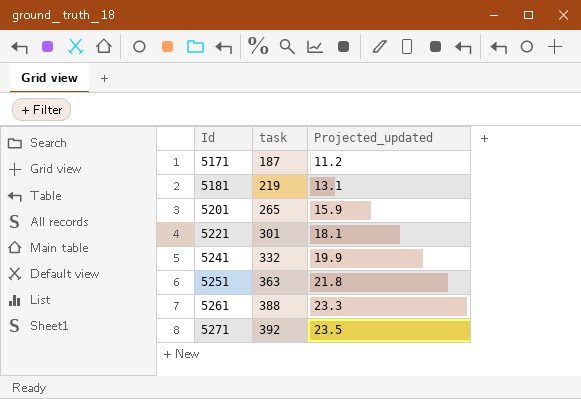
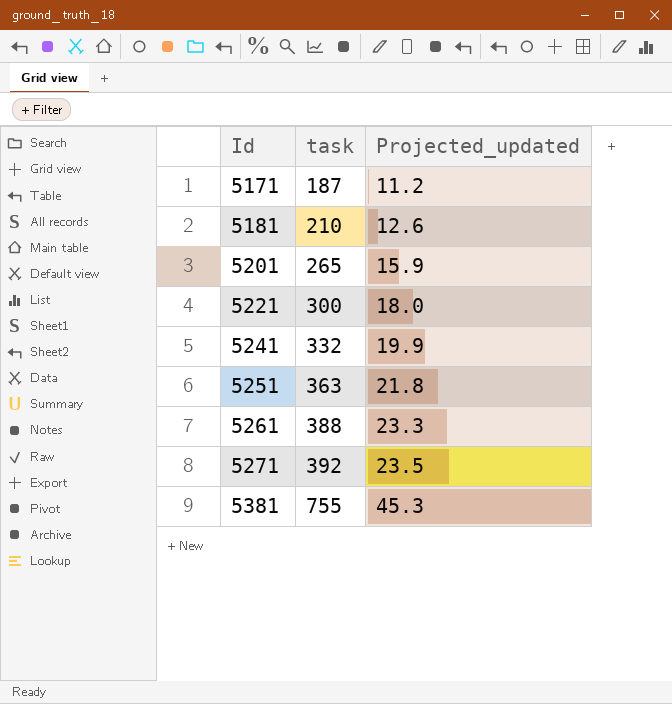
5181 | task: 219 -> 210
5181 | Projected_updated: 13.1 -> 12.6
5221 | task: 301 -> 300
5221 | Projected_updated: 18.1 -> 18.0
row 5381: none -> 755 | 45.3

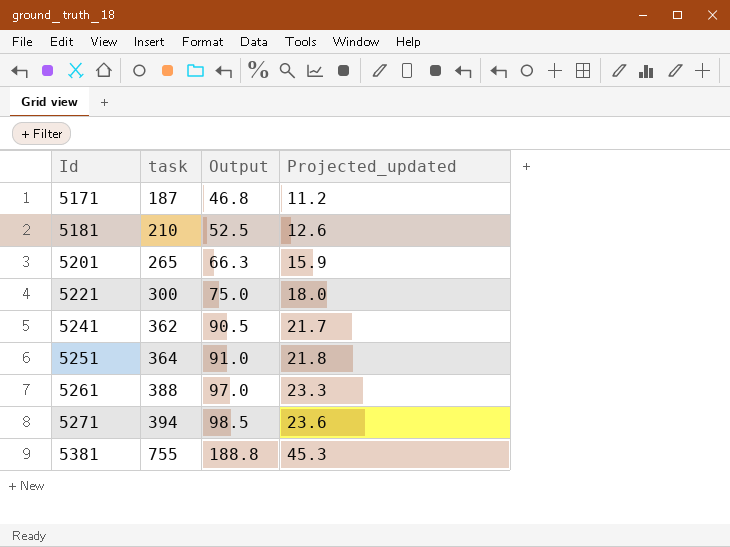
column Output | formula: none -> [task] * 0.25
5241 | task: 332 -> 362
5241 | Projected_updated: 19.9 -> 21.7
5251 | task: 363 -> 364
5271 | task: 392 -> 394
5271 | Projected_updated: 23.5 -> 23.6

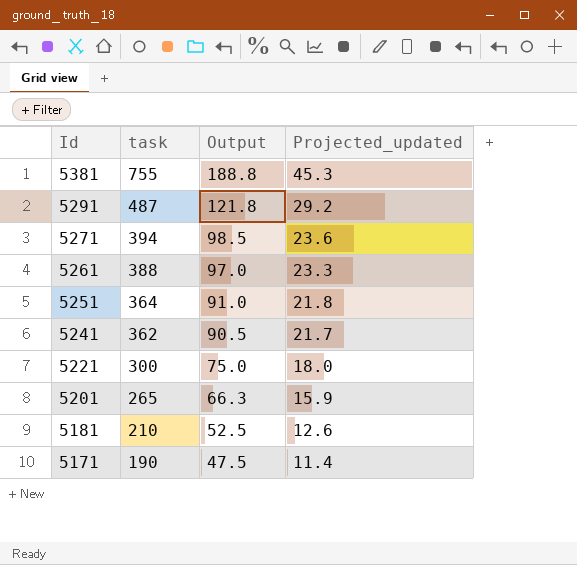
row order: Id ascending -> Id descending
row 5291: none -> 487 | 121.8 | 29.2
5171 | task: 187 -> 190
5171 | Output: 46.8 -> 47.5
5171 | Projected_updated: 11.2 -> 11.4

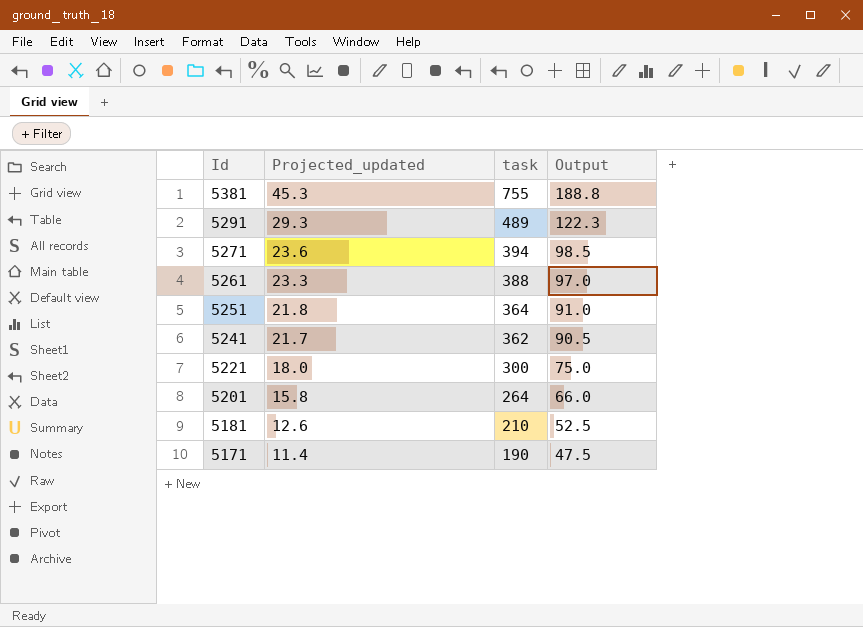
column Projected_updated | position: 4 -> 2
5291 | Projected_updated: 29.2 -> 29.3
5291 | task: 487 -> 489
5291 | Output: 121.8 -> 122.3
5201 | Projected_updated: 15.9 -> 15.8
5201 | task: 265 -> 264
5201 | Output: 66.3 -> 66.0

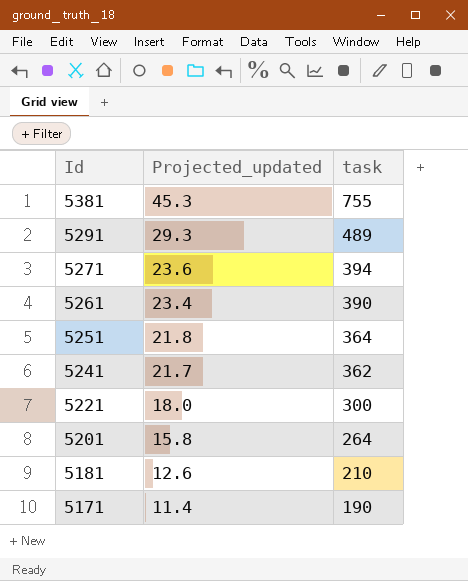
column Output | formula: [task] * 0.25 -> none
5261 | Projected_updated: 23.3 -> 23.4
5261 | task: 388 -> 390

